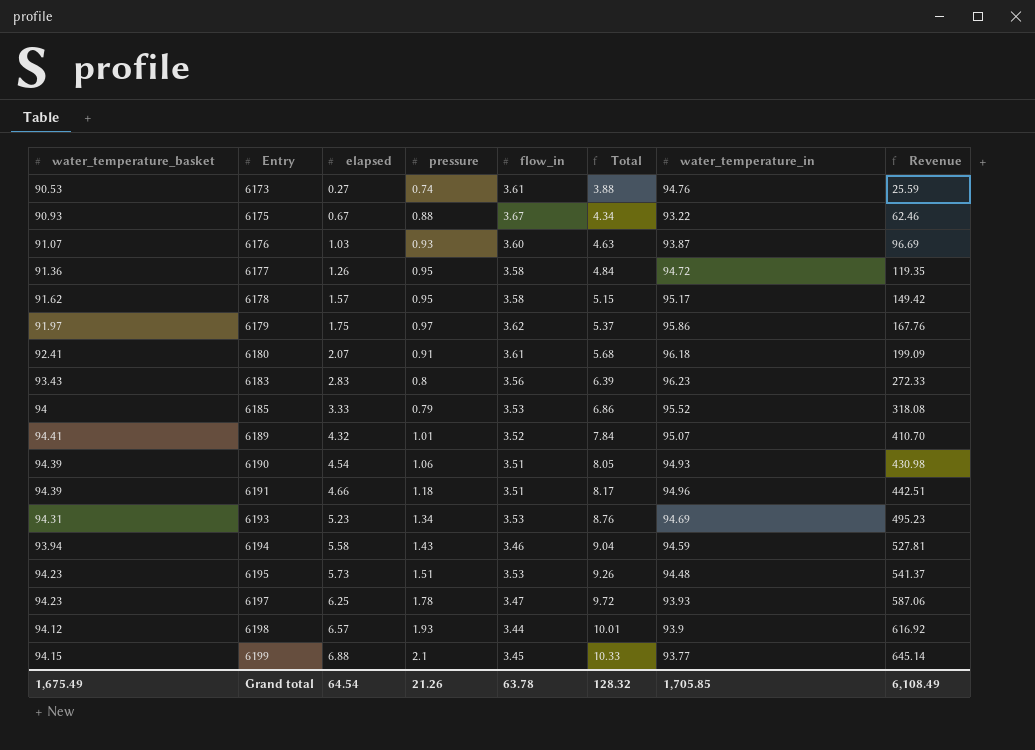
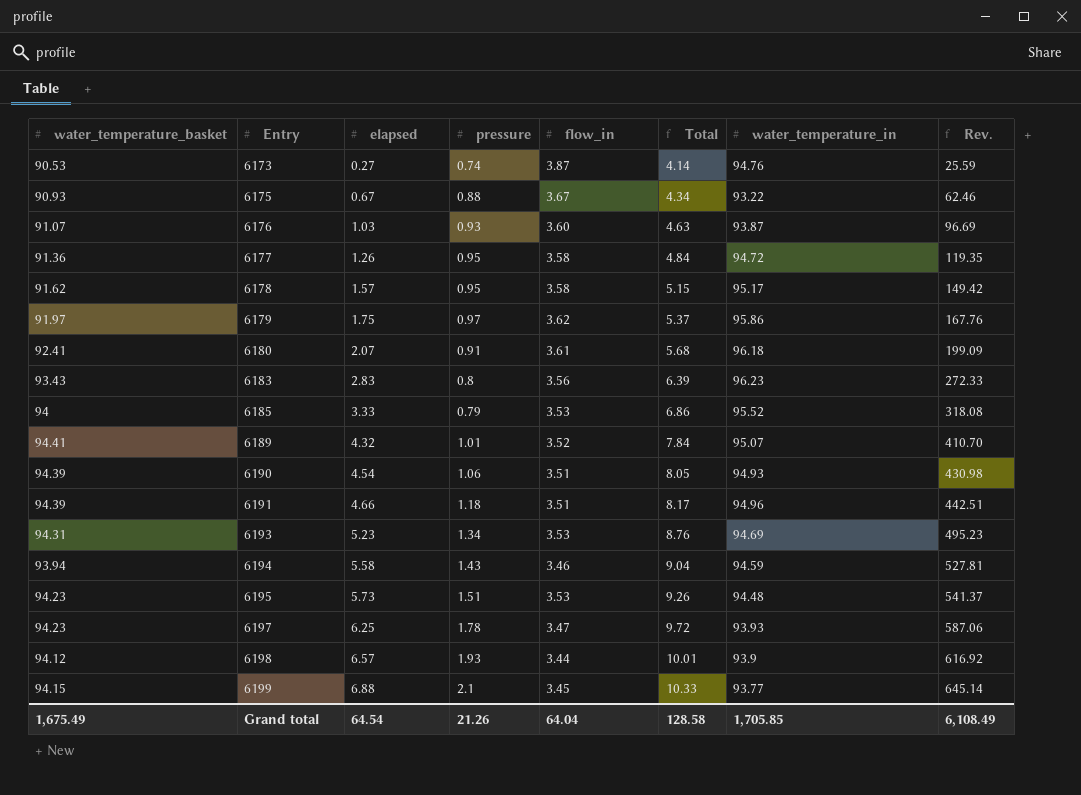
column name: Revenue -> Rev.
6173 | flow_in: 3.61 -> 3.87
6173 | Total: 3.88 -> 4.14
Grand total | flow_in: 63.78 -> 64.04
Grand total | Total: 128.32 -> 128.58

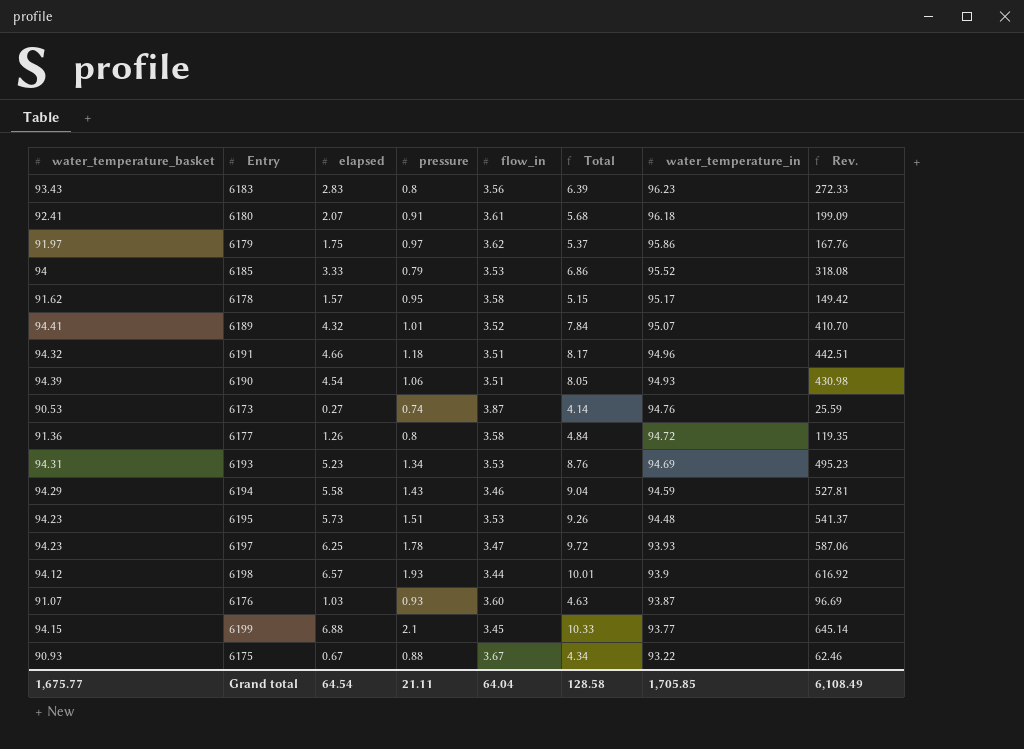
row order: Entry ascending -> water_temperature_in descending
6191 | water_temperature_basket: 94.39 -> 94.32
6177 | pressure: 0.95 -> 0.8
6194 | water_temperature_basket: 93.94 -> 94.29
Grand total | water_temperature_basket: 1,675.49 -> 1,675.77
Grand total | pressure: 21.26 -> 21.11

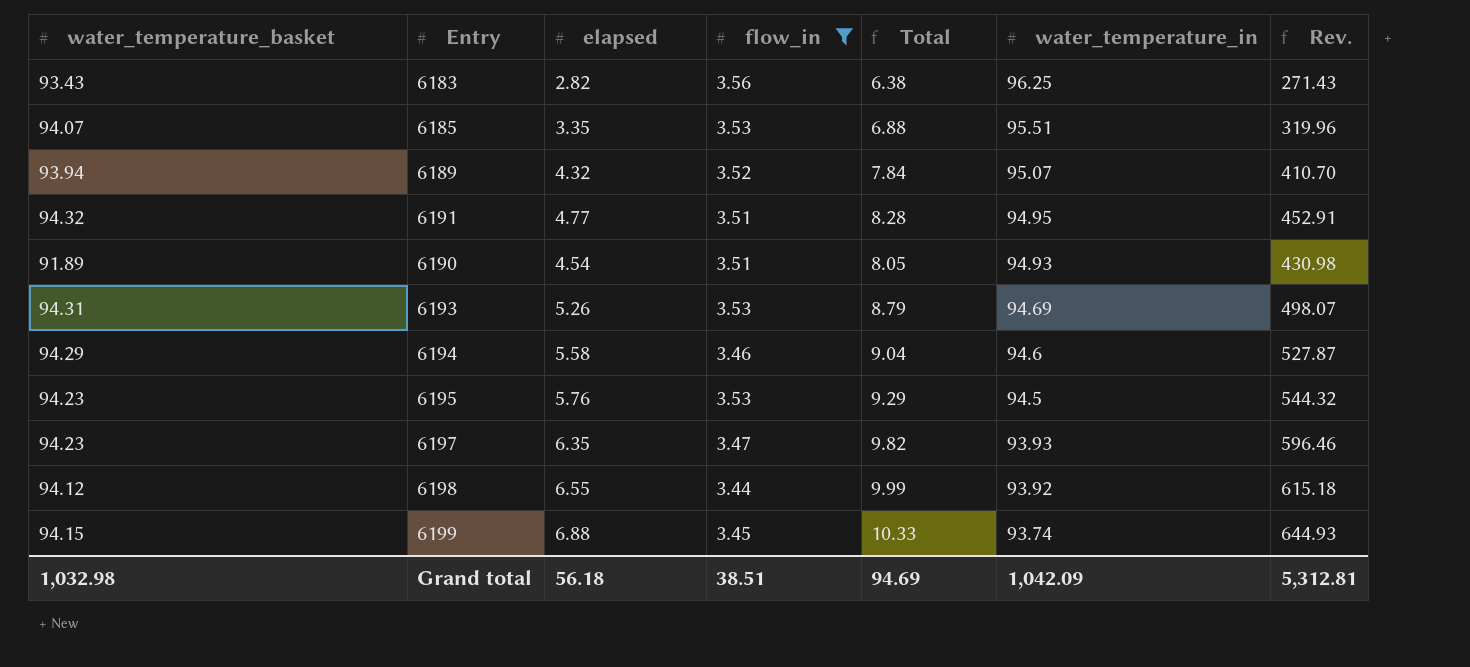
filter: none -> flow_in <= 3.56
column pressure | position: 4 -> none
6183 | elapsed: 2.83 -> 2.82
6183 | Total: 6.39 -> 6.38
6183 | water_temperature_in: 96.23 -> 96.25
6183 | Rev.: 272.33 -> 271.43
6185 | water_temperature_basket: 94 -> 94.07
6185 | elapsed: 3.33 -> 3.35
6185 | Total: 6.86 -> 6.88
6185 | water_temperature_in: 95.52 -> 95.51
6185 | Rev.: 318.08 -> 319.96
6189 | water_temperature_basket: 94.41 -> 93.94
6191 | elapsed: 4.66 -> 4.77
6191 | Total: 8.17 -> 8.28
6191 | water_temperature_in: 94.96 -> 94.95
6191 | Rev.: 442.51 -> 452.91
6190 | water_temperature_basket: 94.39 -> 91.89
6193 | elapsed: 5.23 -> 5.26
6193 | Total: 8.76 -> 8.79
6193 | Rev.: 495.23 -> 498.07
6194 | water_temperature_in: 94.59 -> 94.6
6194 | Rev.: 527.81 -> 527.87
6195 | elapsed: 5.73 -> 5.76
6195 | Total: 9.26 -> 9.29
6195 | water_temperature_in: 94.48 -> 94.5
6195 | Rev.: 541.37 -> 544.32
6197 | elapsed: 6.25 -> 6.35
6197 | Total: 9.72 -> 9.82
6197 | Rev.: 587.06 -> 596.46
6198 | elapsed: 6.57 -> 6.55
6198 | Total: 10.01 -> 9.99
6198 | water_temperature_in: 93.9 -> 93.92
6198 | Rev.: 616.92 -> 615.18
6199 | water_temperature_in: 93.77 -> 93.74
6199 | Rev.: 645.14 -> 644.93
Grand total | water_temperature_basket: 1,675.77 -> 1,032.98
Grand total | elapsed: 64.54 -> 56.18
Grand total | flow_in: 64.04 -> 38.51
Grand total | Total: 128.58 -> 94.69
Grand total | water_temperature_in: 1,705.85 -> 1,042.09
Grand total | Rev.: 6,108.49 -> 5,312.81

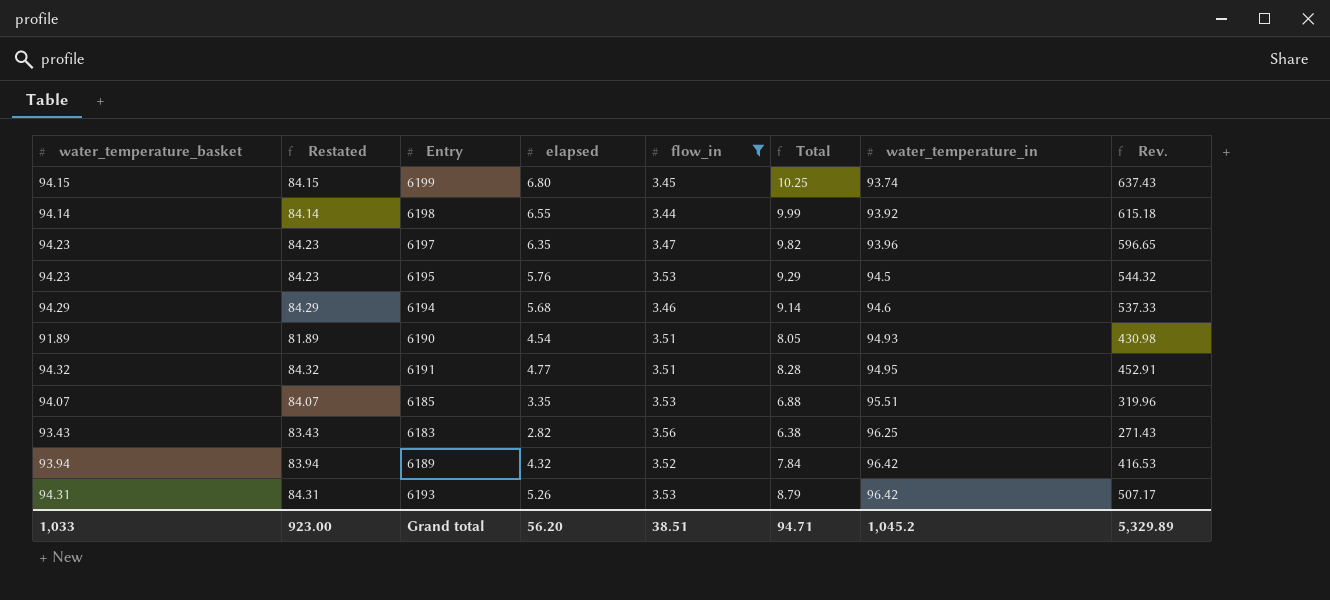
row order: water_temperature_in descending -> water_temperature_in ascending
column Restated | formula: none -> [water_temperature_basket] - 10
6199 | elapsed: 6.88 -> 6.80
6199 | Total: 10.33 -> 10.25
6199 | Rev.: 644.93 -> 637.43
6198 | water_temperature_basket: 94.12 -> 94.14
6197 | water_temperature_in: 93.93 -> 93.96
6197 | Rev.: 596.46 -> 596.65
6194 | elapsed: 5.58 -> 5.68
6194 | Total: 9.04 -> 9.14
6194 | Rev.: 527.87 -> 537.33
6189 | water_temperature_in: 95.07 -> 96.42
6189 | Rev.: 410.70 -> 416.53
6193 | water_temperature_in: 94.69 -> 96.42
6193 | Rev.: 498.07 -> 507.17
Grand total | water_temperature_basket: 1,032.98 -> 1,033
Grand total | elapsed: 56.18 -> 56.20
Grand total | Total: 94.69 -> 94.71
Grand total | water_temperature_in: 1,042.09 -> 1,045.2
Grand total | Rev.: 5,312.81 -> 5,329.89

